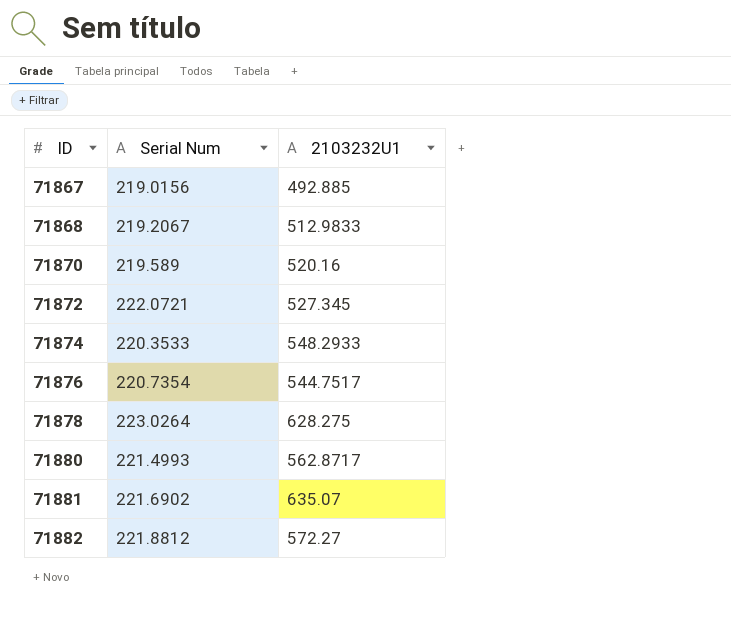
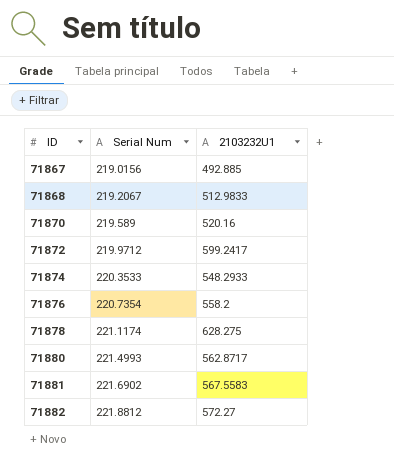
71872 | Serial Num: 222.0721 -> 219.9712
71872 | 2103232U1: 527.345 -> 599.2417
71876 | 2103232U1: 544.7517 -> 558.2
71878 | Serial Num: 223.0264 -> 221.1174
71881 | 2103232U1: 635.07 -> 567.5583

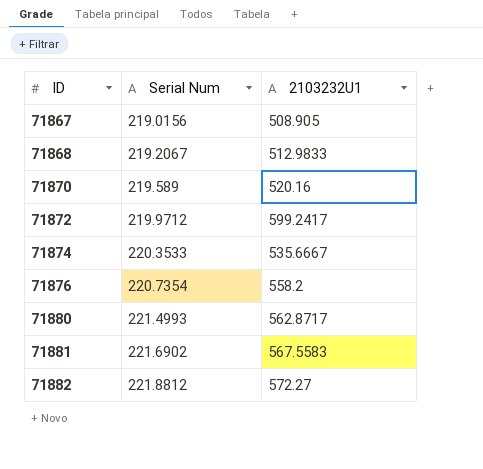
row 71878: 221.1174 | 628.275 -> none
71867 | 2103232U1: 492.885 -> 508.905
71874 | 2103232U1: 548.2933 -> 535.6667

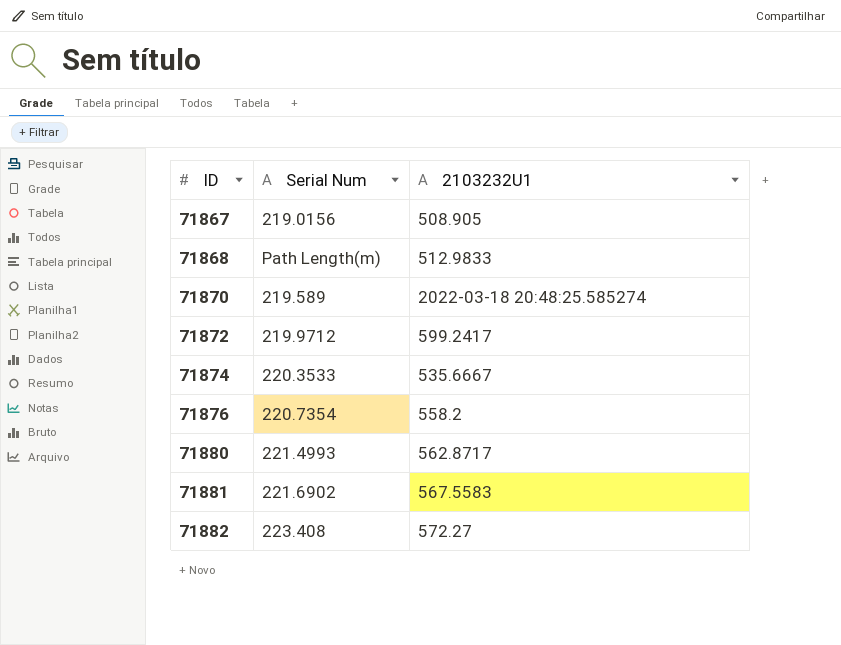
71868 | Serial Num: 219.2067 -> Path Length(m)
71870 | 2103232U1: 520.16 -> 2022-03-18 20:48:25.585274
71882 | Serial Num: 221.8812 -> 223.408

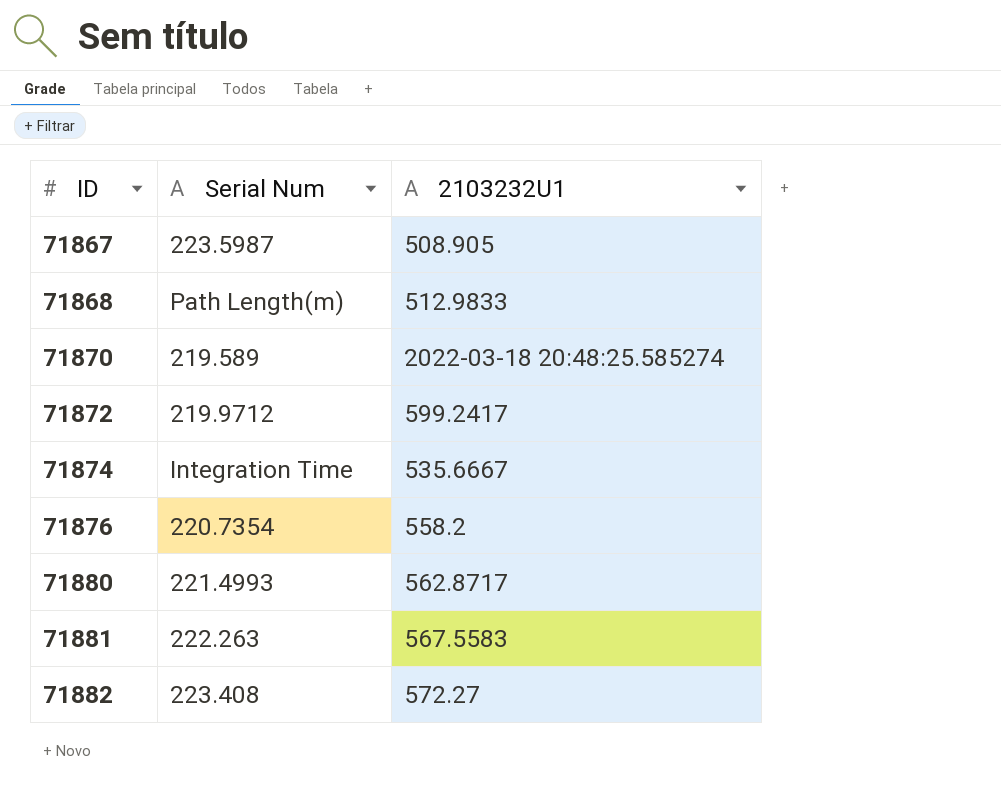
71867 | Serial Num: 219.0156 -> 223.5987
71874 | Serial Num: 220.3533 -> Integration Time
71881 | Serial Num: 221.6902 -> 222.263

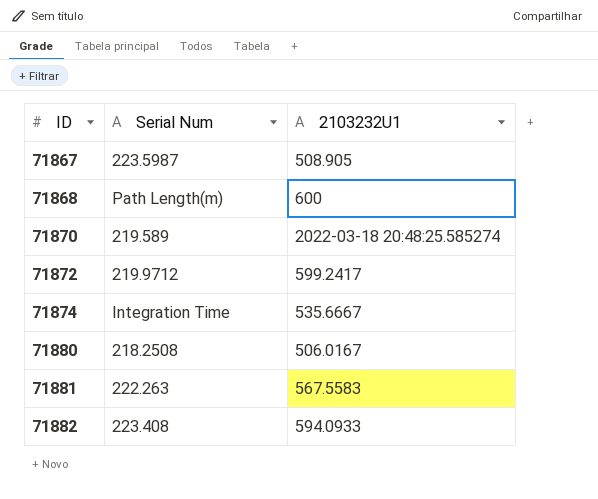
row 71876: 220.7354 | 558.2 -> none
71868 | 2103232U1: 512.9833 -> 600
71880 | Serial Num: 221.4993 -> 218.2508
71880 | 2103232U1: 562.8717 -> 506.0167
71882 | 2103232U1: 572.27 -> 594.0933

